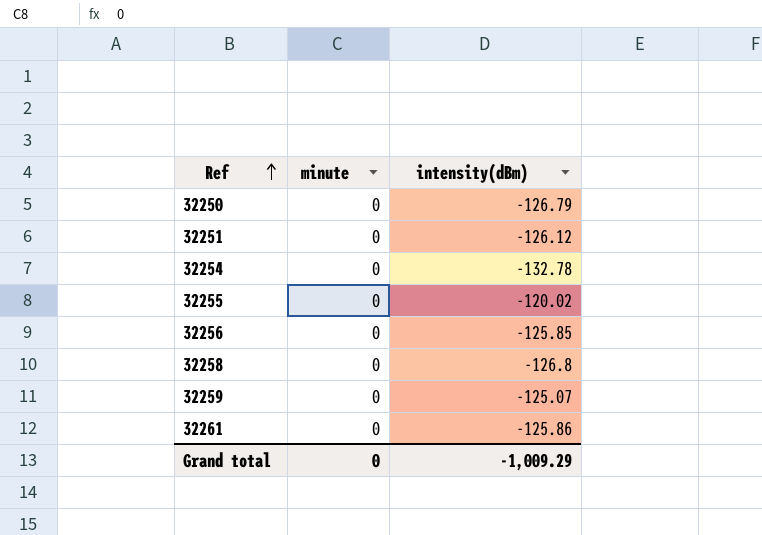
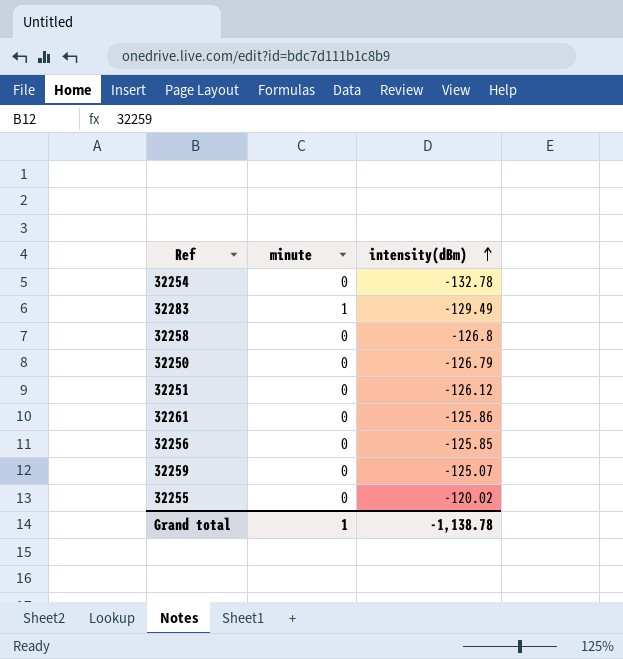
row order: Ref ascending -> intensity(dBm) ascending
row 32283: none -> 1 | -129.49
Grand total | minute: 0 -> 1
Grand total | intensity(dBm): -1,009.29 -> -1,138.78

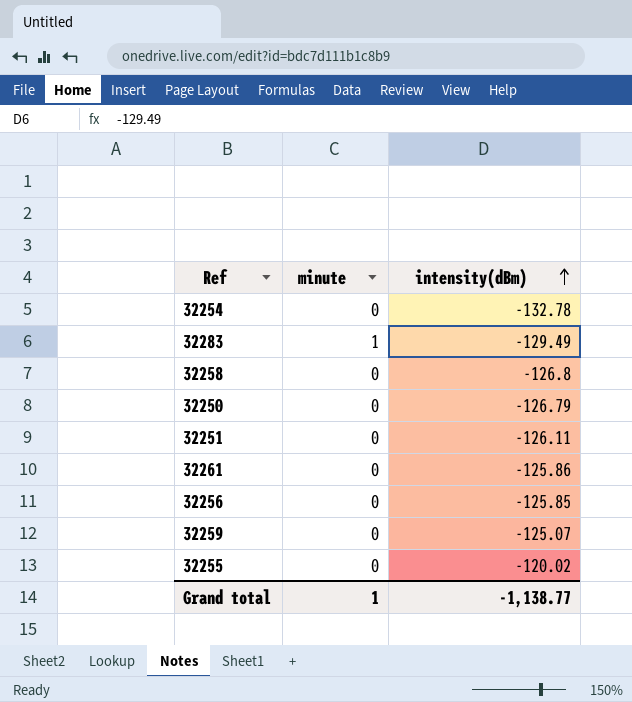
32251 | intensity(dBm): -126.12 -> -126.11
Grand total | intensity(dBm): -1,138.78 -> -1,138.77

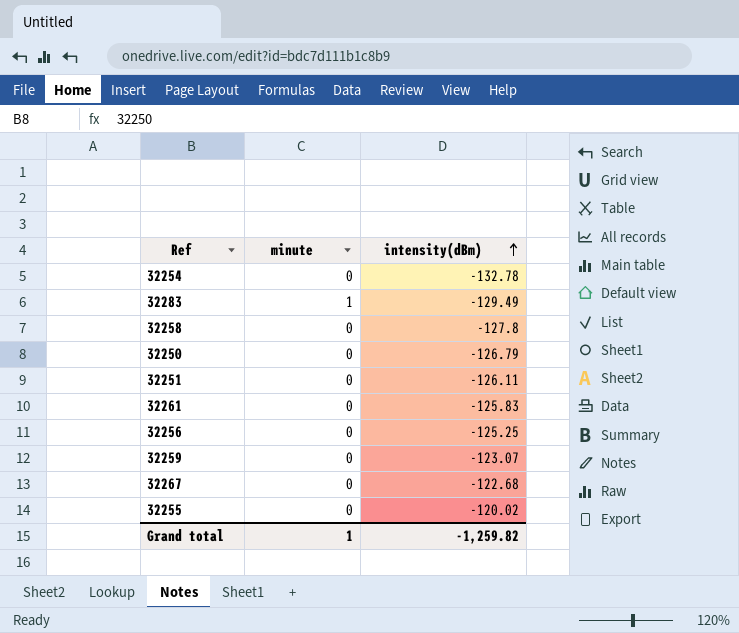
32258 | intensity(dBm): -126.8 -> -127.8
32261 | intensity(dBm): -125.86 -> -125.83
32256 | intensity(dBm): -125.85 -> -125.25
32259 | intensity(dBm): -125.07 -> -123.07
row 32267: none -> 0 | -122.68
Grand total | intensity(dBm): -1,138.77 -> -1,259.82

